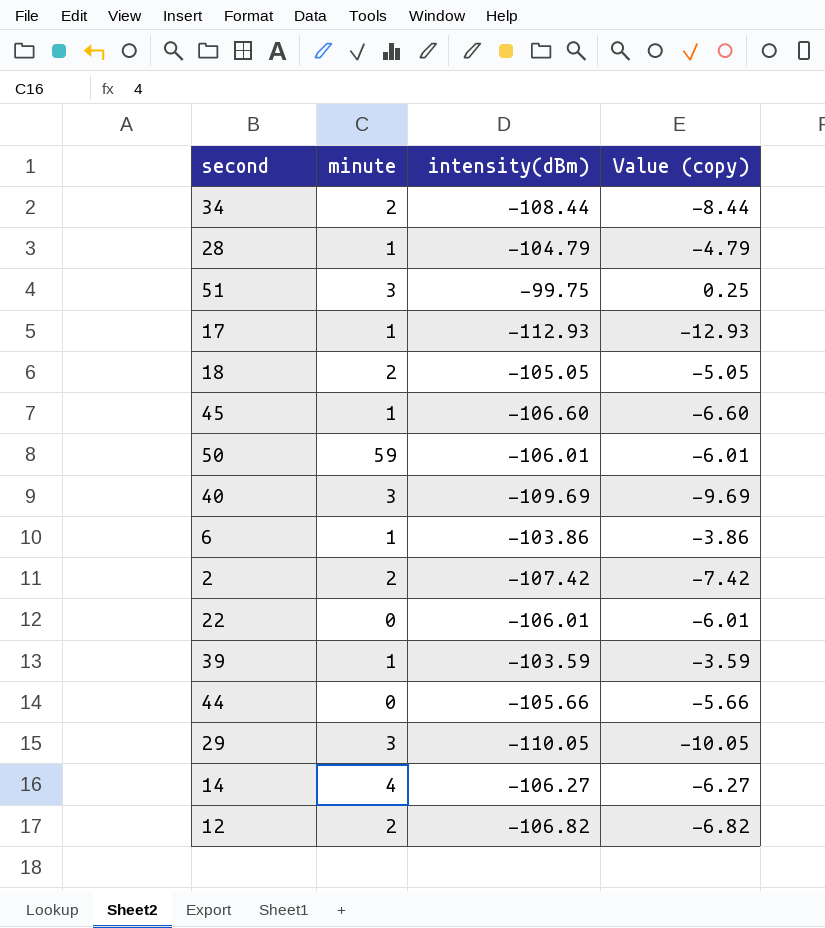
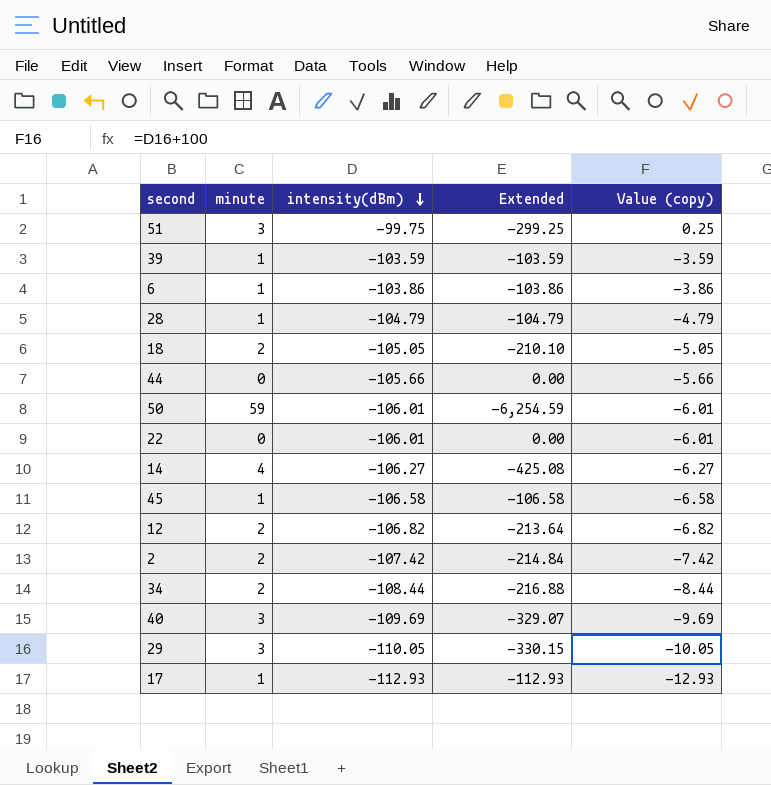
row order: none -> intensity(dBm) descending
column Extended | formula: none -> [minute] * [intensity(dBm)]
45 | intensity(dBm): -106.60 -> -106.58
45 | Value (copy): -6.60 -> -6.58

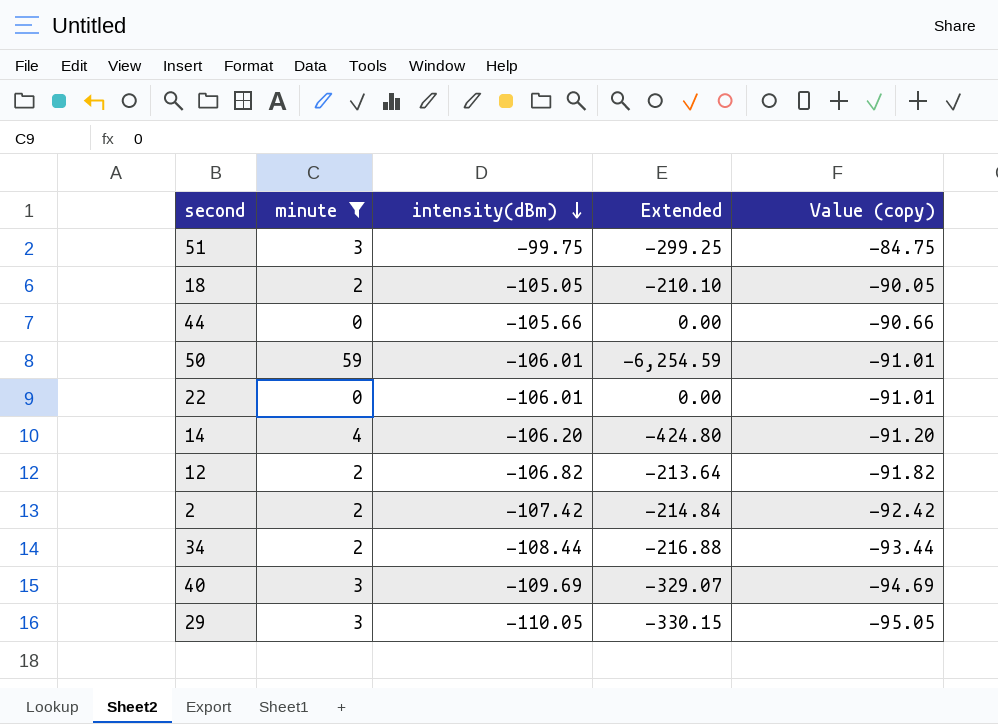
filter: none -> minute != 1
column Value (copy) | formula: [intensity(dBm)] + 100 -> [intensity(dBm)] + 15
14 | intensity(dBm): -106.27 -> -106.20
14 | Extended: -425.08 -> -424.80

